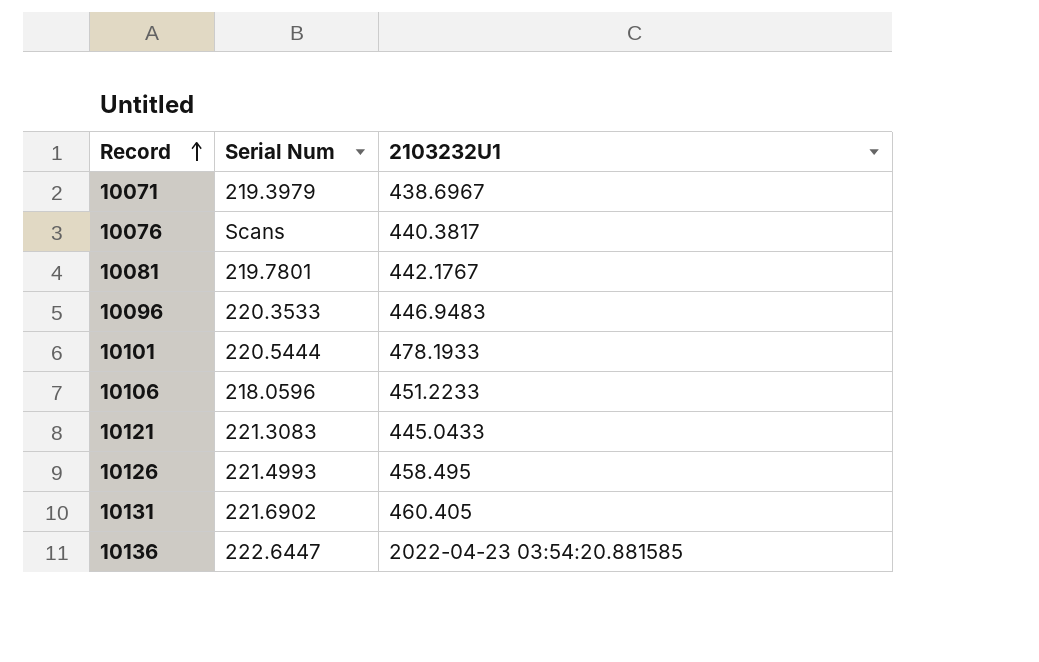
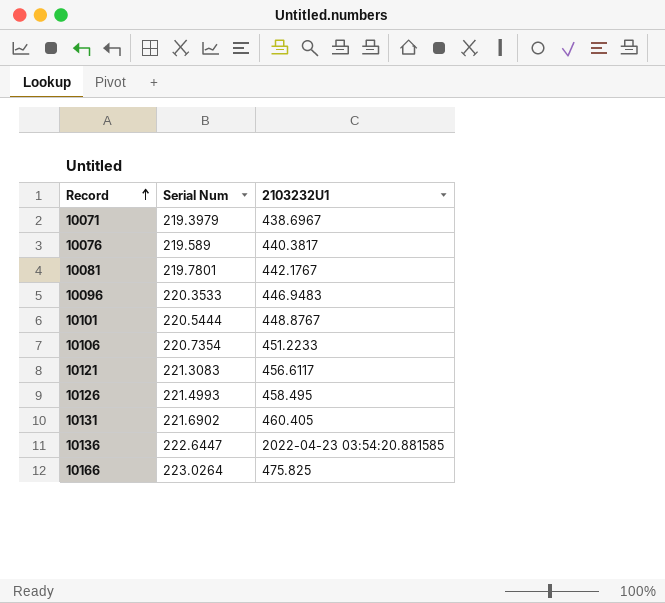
10076 | Serial Num: Scans -> 219.589
10101 | 2103232U1: 478.1933 -> 448.8767
10106 | Serial Num: 218.0596 -> 220.7354
10121 | 2103232U1: 445.0433 -> 456.6117
row 10166: none -> 223.0264 | 475.825

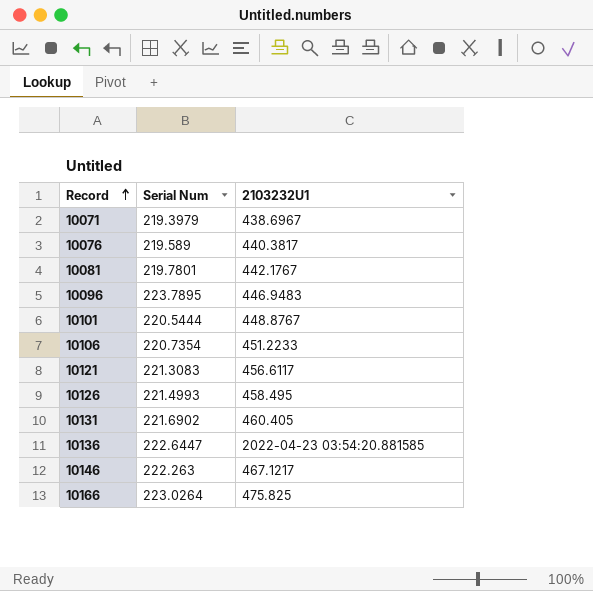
10096 | Serial Num: 220.3533 -> 223.7895
row 10146: none -> 222.263 | 467.1217

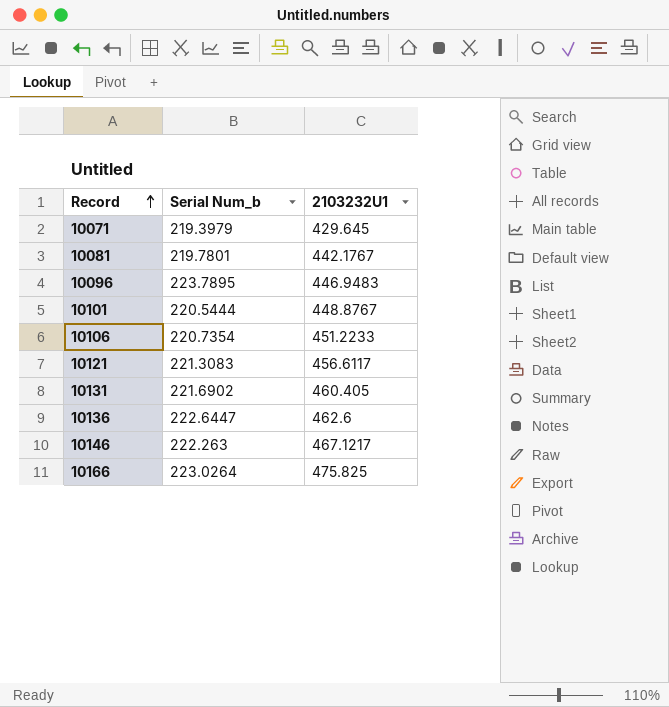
column name: Serial Num -> Serial Num_b
row 10076: 219.589 | 440.3817 -> none
row 10126: 221.4993 | 458.495 -> none
10071 | 2103232U1: 438.6967 -> 429.645
10136 | 2103232U1: 2022-04-23 03:54:20.881585 -> 462.6

